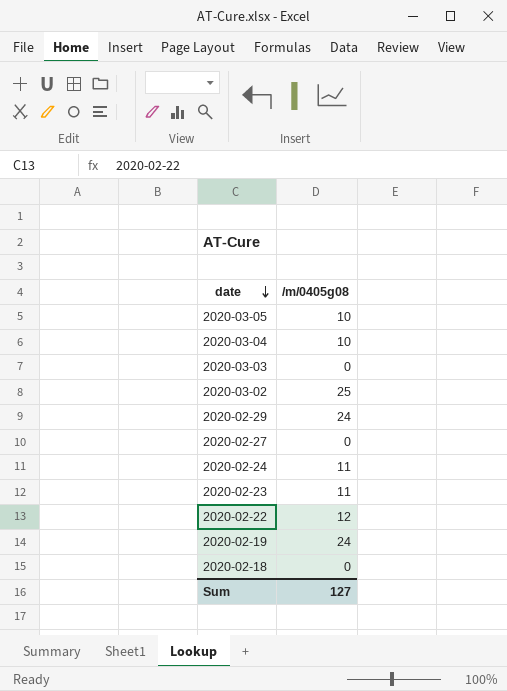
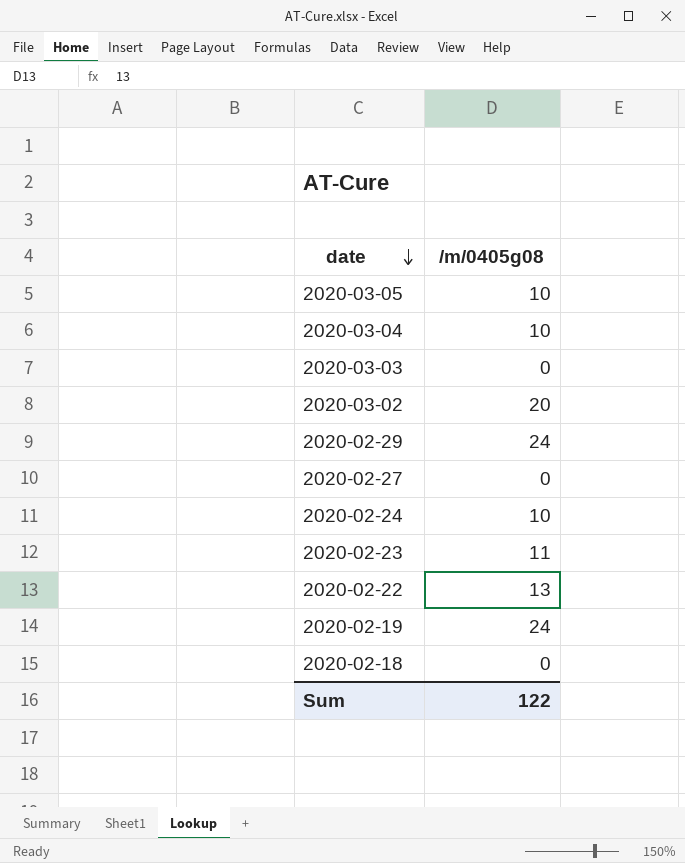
2020-03-02 | /m/0405g08: 25 -> 20
2020-02-24 | /m/0405g08: 11 -> 10
2020-02-22 | /m/0405g08: 12 -> 13
Sum | /m/0405g08: 127 -> 122

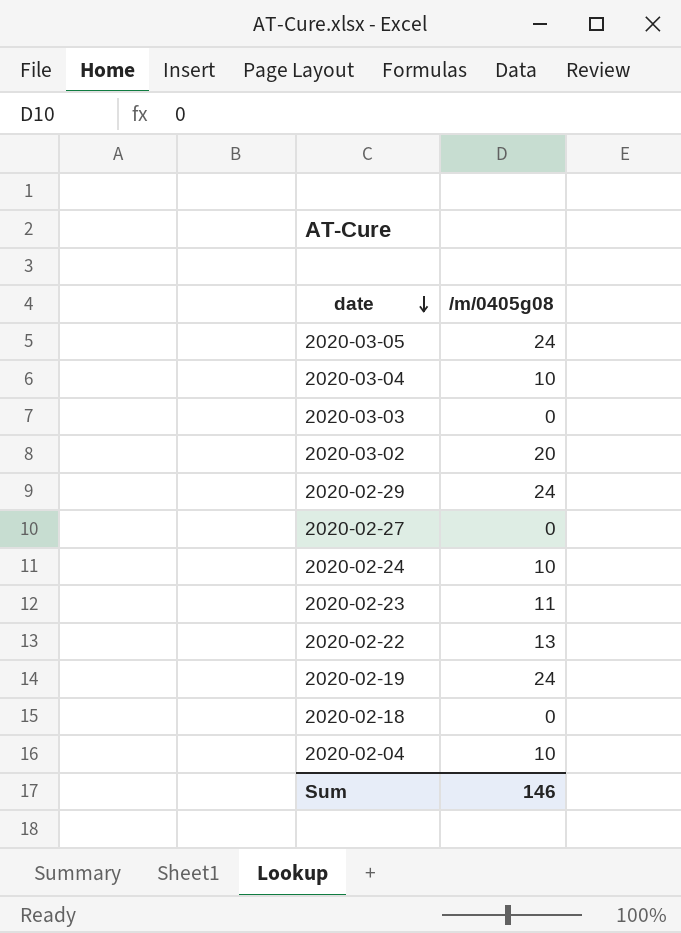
2020-03-05 | /m/0405g08: 10 -> 24
row 2020-02-04: none -> 10
Sum | /m/0405g08: 122 -> 146

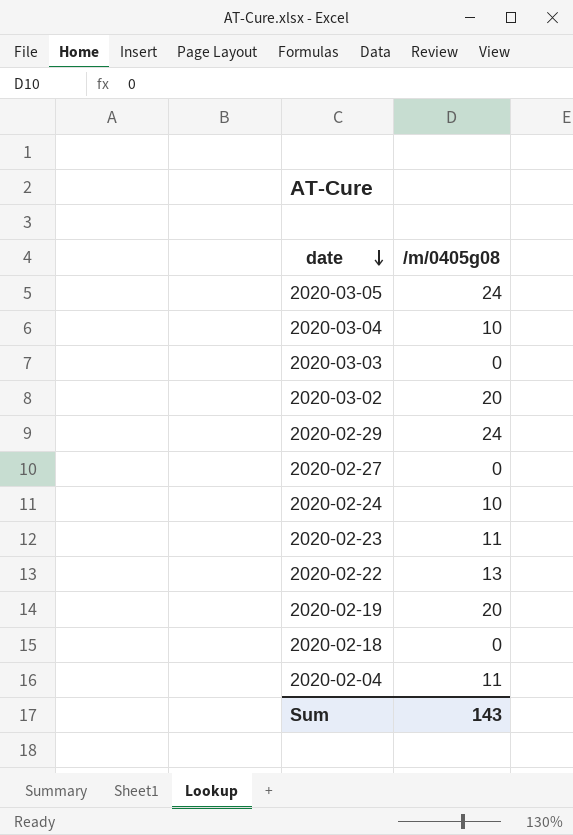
2020-02-19 | /m/0405g08: 24 -> 20
2020-02-04 | /m/0405g08: 10 -> 11
Sum | /m/0405g08: 146 -> 143

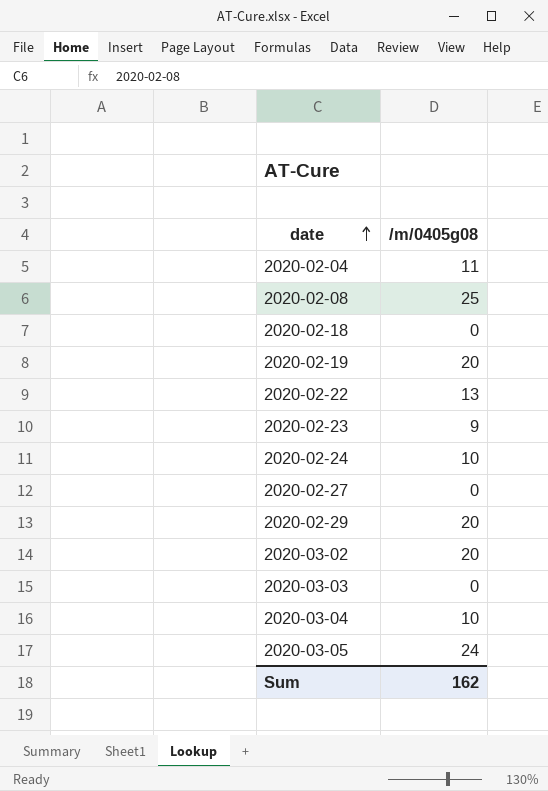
row order: date descending -> date ascending
row 2020-02-08: none -> 25
2020-02-23 | /m/0405g08: 11 -> 9
2020-02-29 | /m/0405g08: 24 -> 20
Sum | /m/0405g08: 143 -> 162

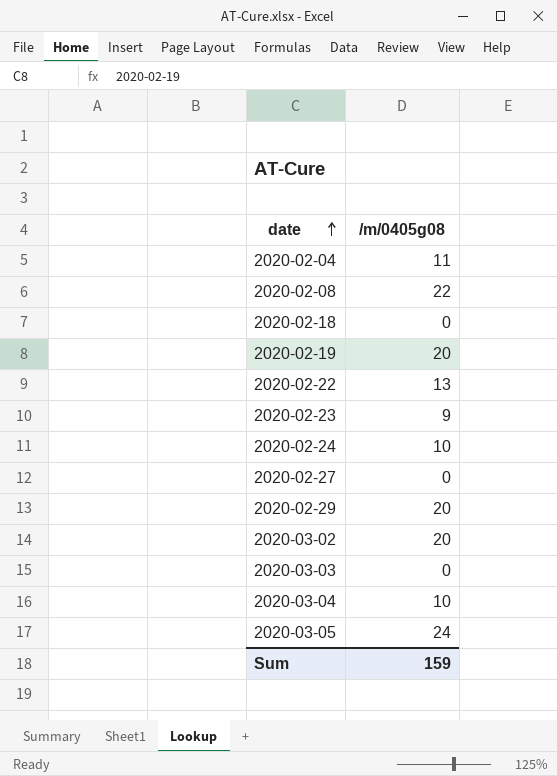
2020-02-08 | /m/0405g08: 25 -> 22
Sum | /m/0405g08: 162 -> 159

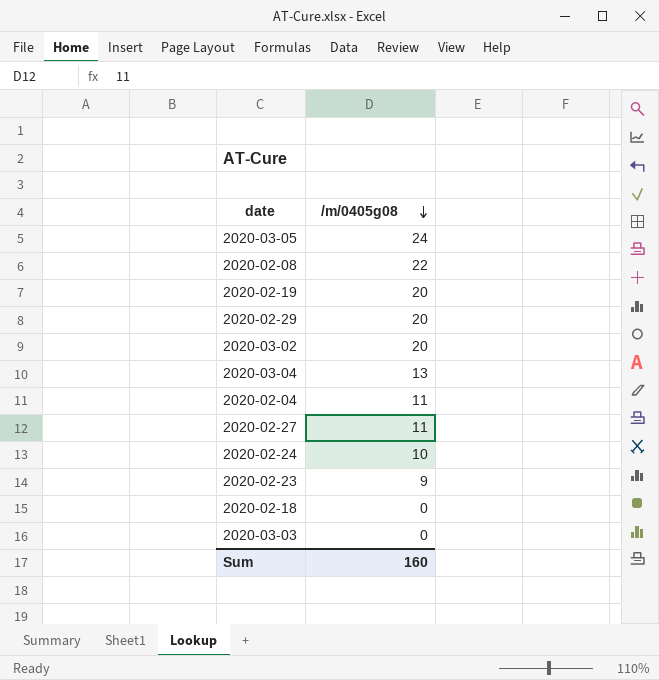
row order: date ascending -> /m/0405g08 descending
row 2020-02-22: 13 -> none
2020-03-04 | /m/0405g08: 10 -> 13
2020-02-27 | /m/0405g08: 0 -> 11
Sum | /m/0405g08: 159 -> 160

